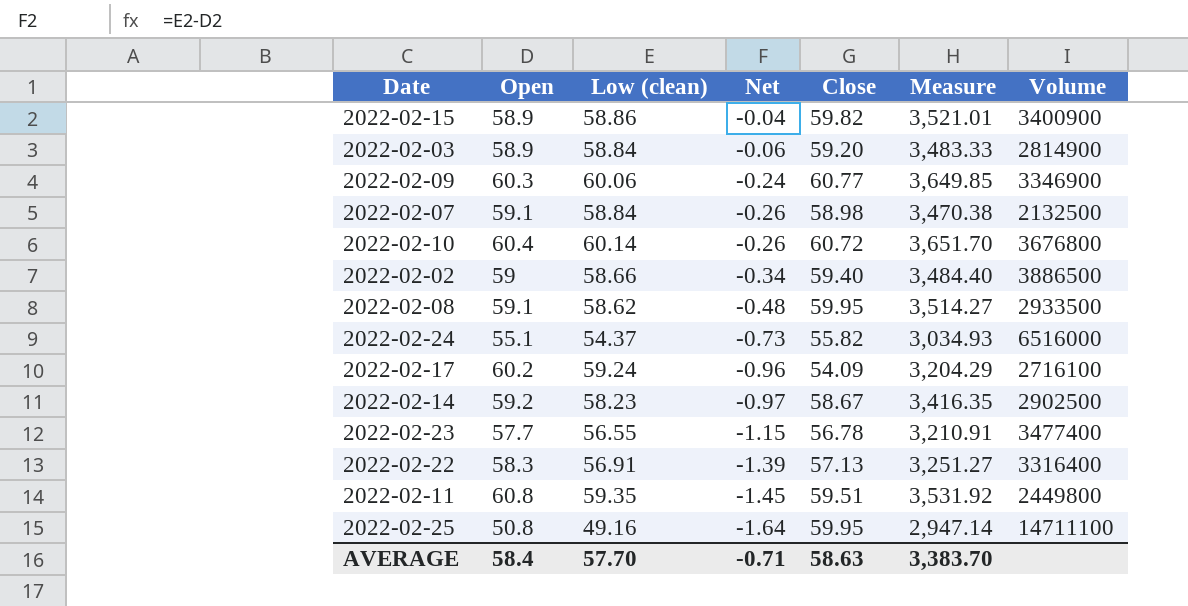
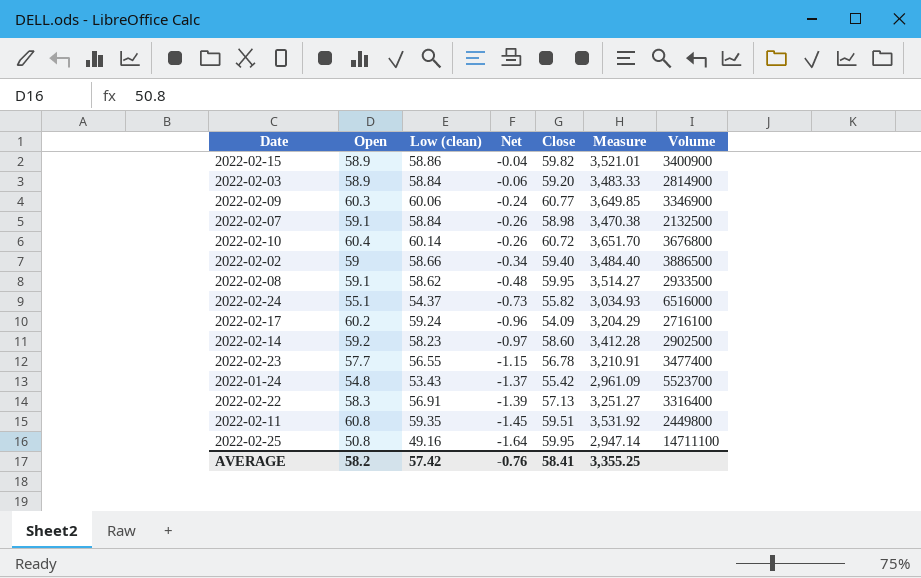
2022-02-14 | Close: 58.67 -> 58.60
2022-02-14 | Measure: 3,416.35 -> 3,412.28
row 2022-01-24: none -> 54.8 | 53.43 | -1.37 | 55.42 | 2,961.09 | 5523700
AVERAGE | Open: 58.4 -> 58.2
AVERAGE | Low (clean): 57.70 -> 57.42
AVERAGE | Net: -0.71 -> -0.76
AVERAGE | Close: 58.63 -> 58.41
AVERAGE | Measure: 3,383.70 -> 3,355.25

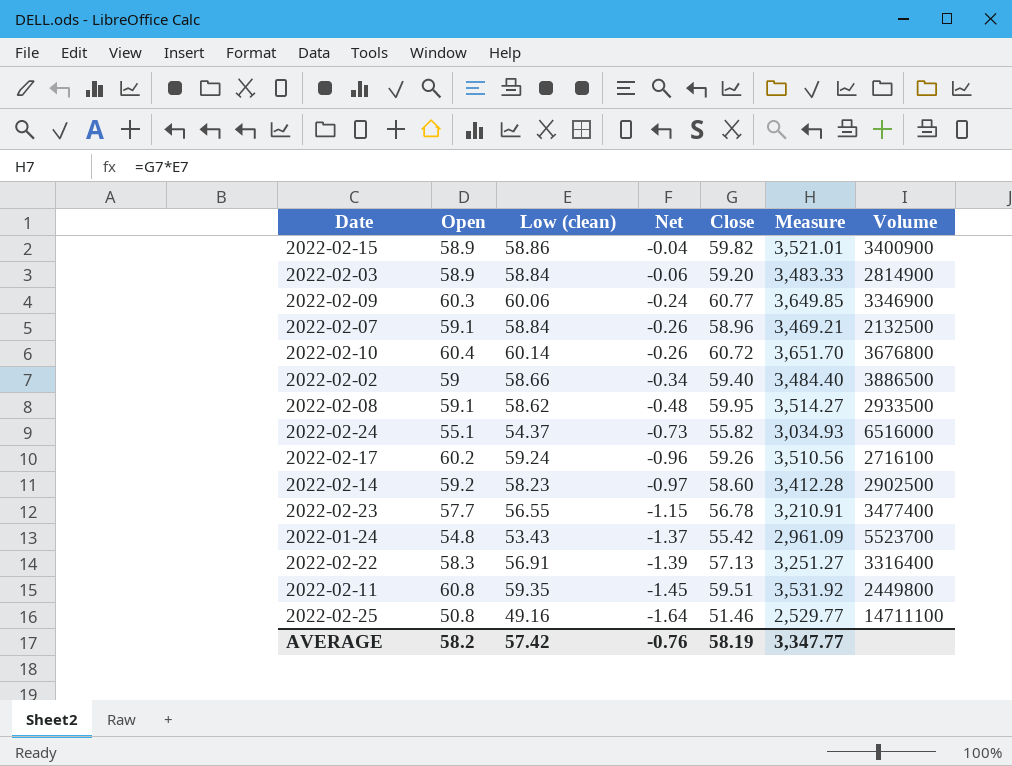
2022-02-07 | Close: 58.98 -> 58.96
2022-02-07 | Measure: 3,470.38 -> 3,469.21
2022-02-17 | Close: 54.09 -> 59.26
2022-02-17 | Measure: 3,204.29 -> 3,510.56
2022-02-25 | Close: 59.95 -> 51.46
2022-02-25 | Measure: 2,947.14 -> 2,529.77
AVERAGE | Close: 58.41 -> 58.19
AVERAGE | Measure: 3,355.25 -> 3,347.77

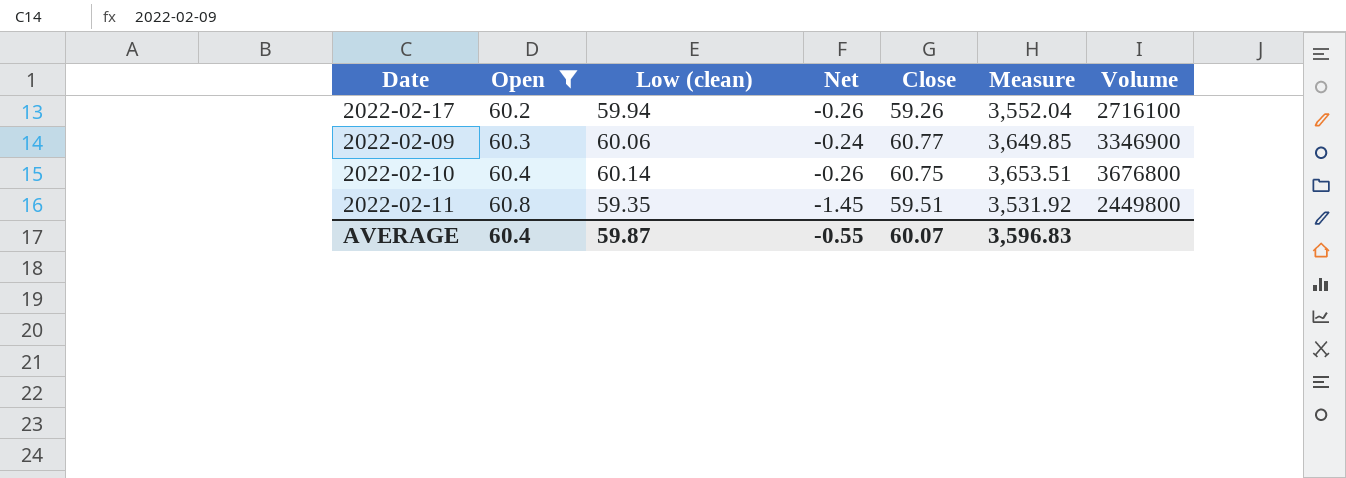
filter: none -> Open >= 60.2
row order: Net descending -> Open ascending
2022-02-17 | Low (clean): 59.24 -> 59.94
2022-02-17 | Net: -0.96 -> -0.26
2022-02-17 | Measure: 3,510.56 -> 3,552.04
2022-02-10 | Close: 60.72 -> 60.75
2022-02-10 | Measure: 3,651.70 -> 3,653.51
AVERAGE | Open: 58.2 -> 60.4
AVERAGE | Low (clean): 57.42 -> 59.87
AVERAGE | Net: -0.76 -> -0.55
AVERAGE | Close: 58.19 -> 60.07
AVERAGE | Measure: 3,347.77 -> 3,596.83

